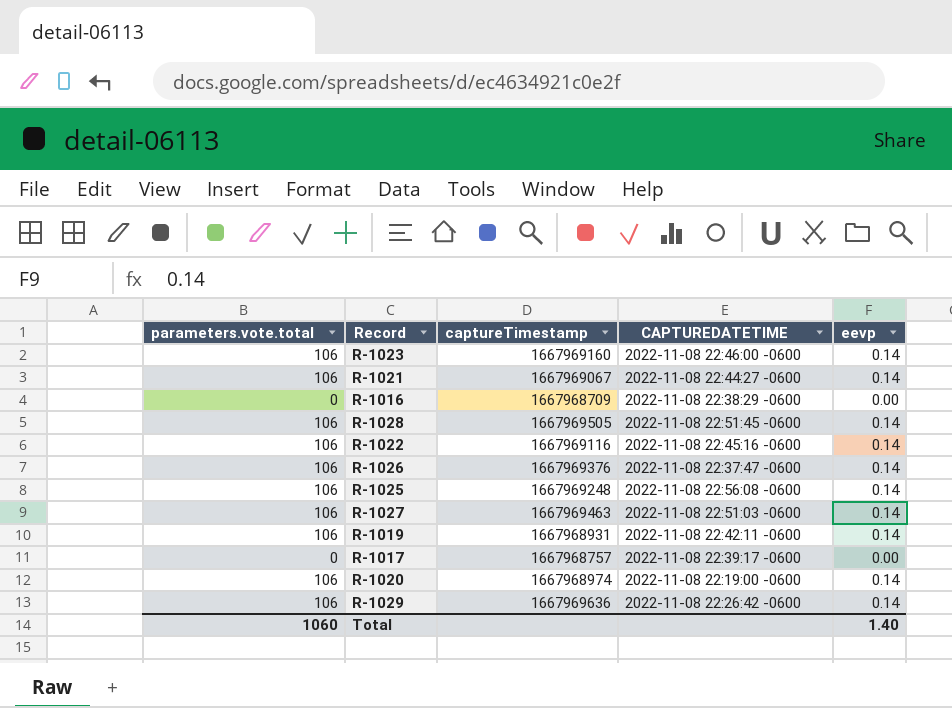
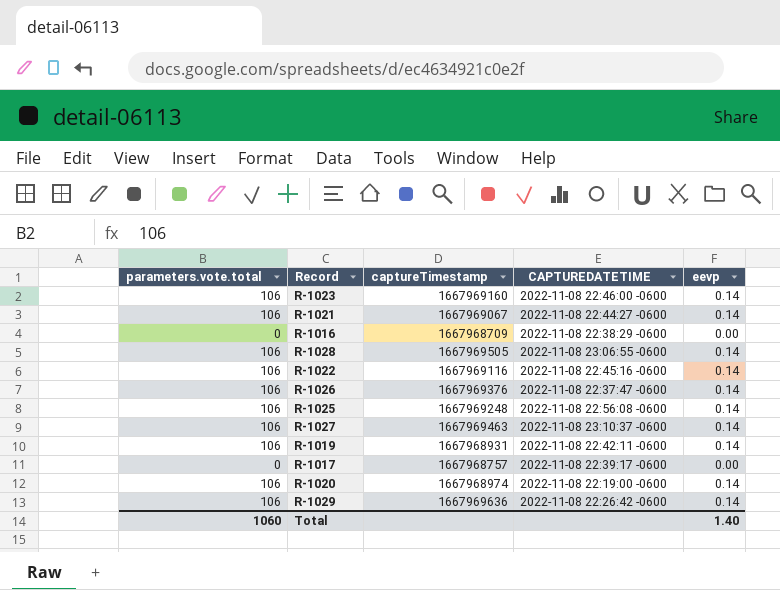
R-1028 | CAPTUREDATETIME: 2022-11-08 22:51:45 -0600 -> 2022-11-08 23:06:55 -0600
R-1027 | CAPTUREDATETIME: 2022-11-08 22:51:03 -0600 -> 2022-11-08 23:10:37 -0600

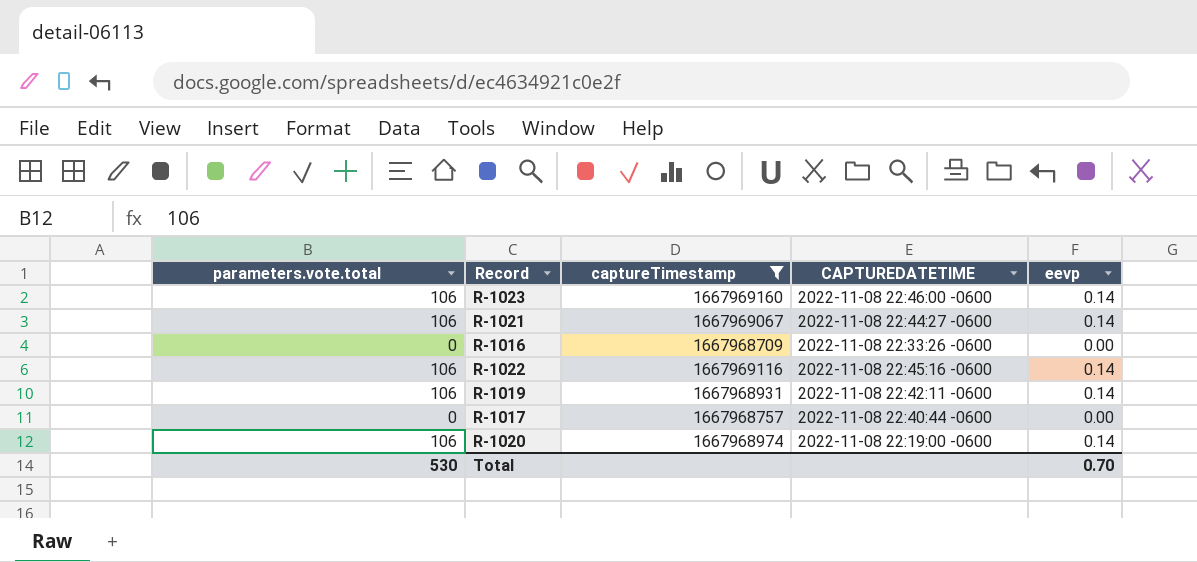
filter: none -> captureTimestamp <= 1667969160
R-1016 | CAPTUREDATETIME: 2022-11-08 22:38:29 -0600 -> 2022-11-08 22:33:26 -0600
R-1017 | CAPTUREDATETIME: 2022-11-08 22:39:17 -0600 -> 2022-11-08 22:40:44 -0600
Total | parameters.vote.total: 1060 -> 530
Total | eevp: 1.40 -> 0.70

